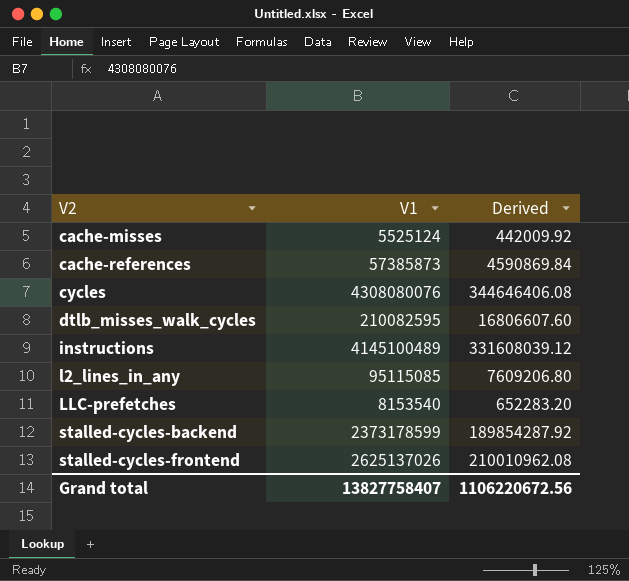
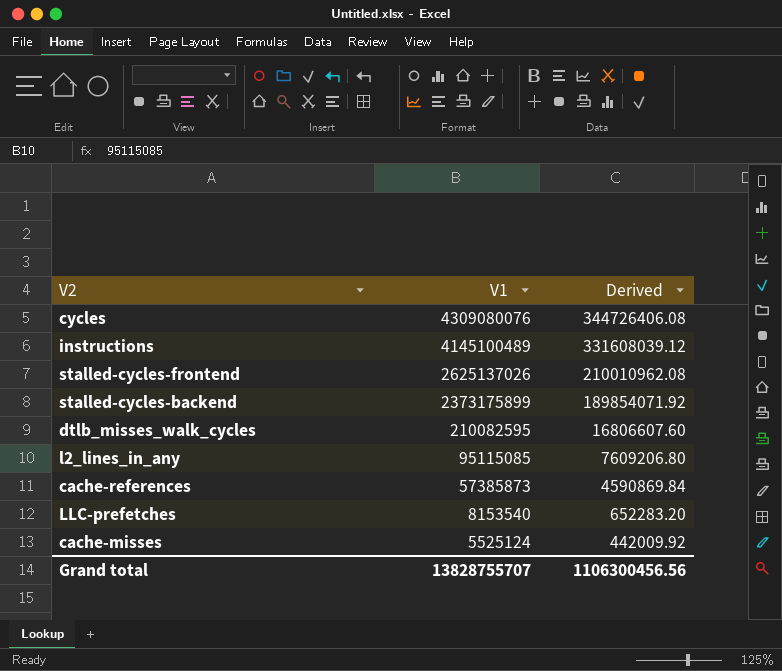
row order: V2 ascending -> V1 descending
cycles | V1: 4308080076 -> 4309080076
cycles | Derived: 344646406.08 -> 344726406.08
stalled-cycles-backend | V1: 2373178599 -> 2373175899
stalled-cycles-backend | Derived: 189854287.92 -> 189854071.92
Grand total | V1: 13827758407 -> 13828755707
Grand total | Derived: 1106220672.56 -> 1106300456.56

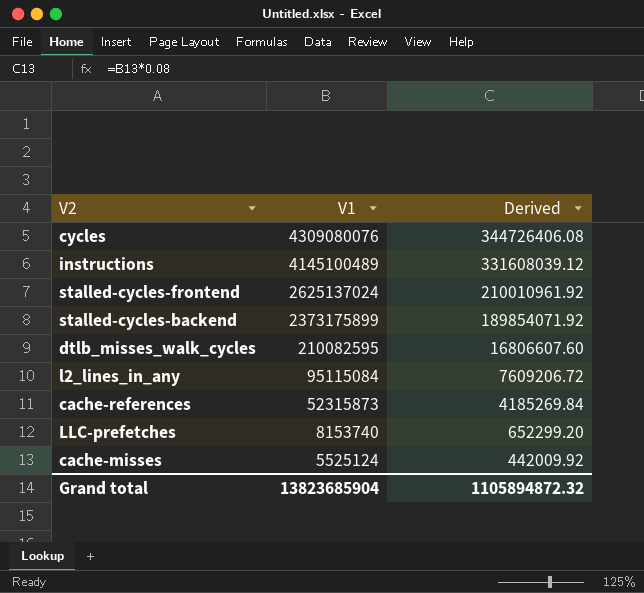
stalled-cycles-frontend | V1: 2625137026 -> 2625137024
stalled-cycles-frontend | Derived: 210010962.08 -> 210010961.92
l2_lines_in_any | V1: 95115085 -> 95115084
l2_lines_in_any | Derived: 7609206.80 -> 7609206.72
cache-references | V1: 57385873 -> 52315873
cache-references | Derived: 4590869.84 -> 4185269.84
LLC-prefetches | V1: 8153540 -> 8153740
LLC-prefetches | Derived: 652283.20 -> 652299.20
Grand total | V1: 13828755707 -> 13823685904
Grand total | Derived: 1106300456.56 -> 1105894872.32

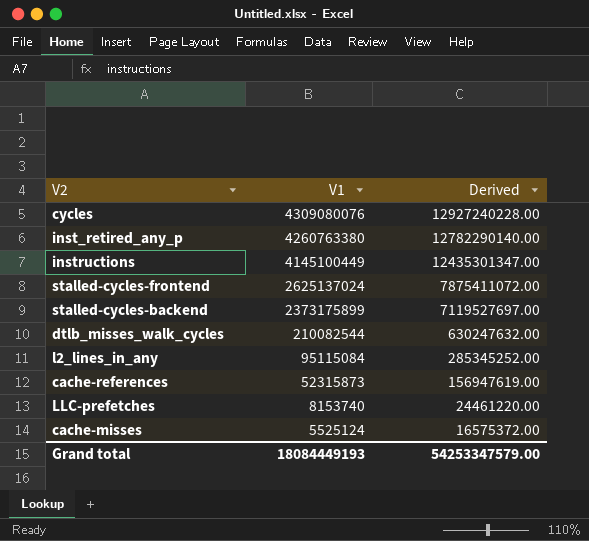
column Derived | formula: [V1] * 0.08 -> [V1] * 3
row inst_retired_any_p: none -> 4260763380 | 12782290140.00
instructions | V1: 4145100489 -> 4145100449
dtlb_misses_walk_cycles | V1: 210082595 -> 210082544
Grand total | V1: 13823685904 -> 18084449193
Grand total | Derived: 1105894872.32 -> 54253347579.00

